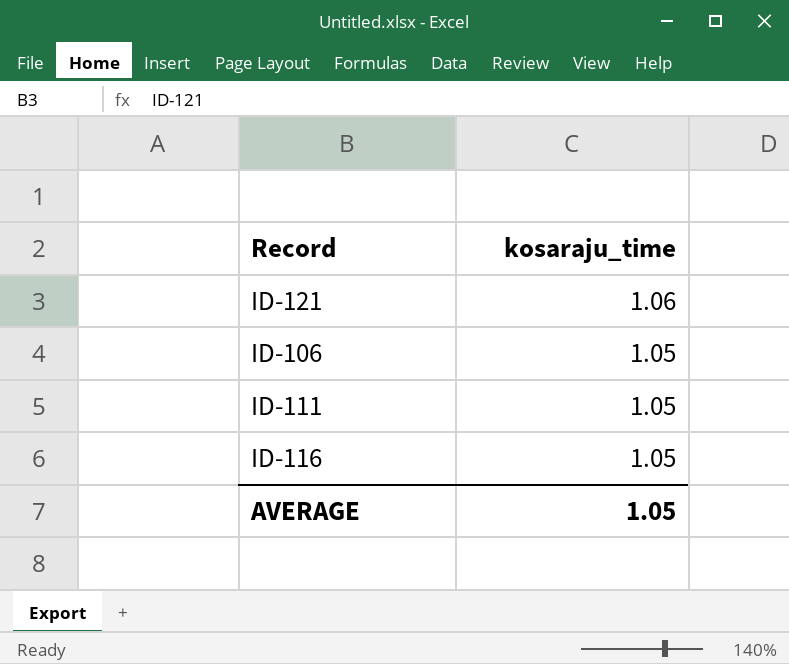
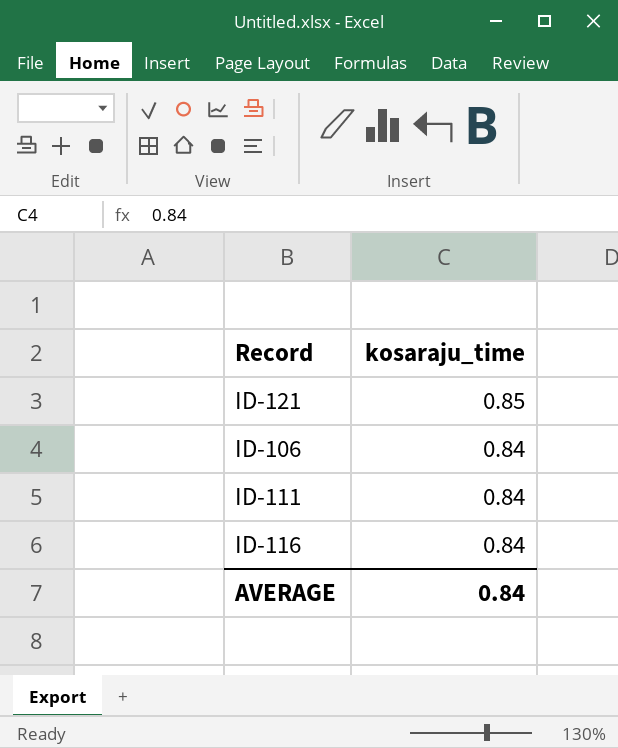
ID-121 | kosaraju_time: 1.06 -> 0.85
ID-106 | kosaraju_time: 1.05 -> 0.84
ID-111 | kosaraju_time: 1.05 -> 0.84
ID-116 | kosaraju_time: 1.05 -> 0.84
AVERAGE | kosaraju_time: 1.05 -> 0.84

